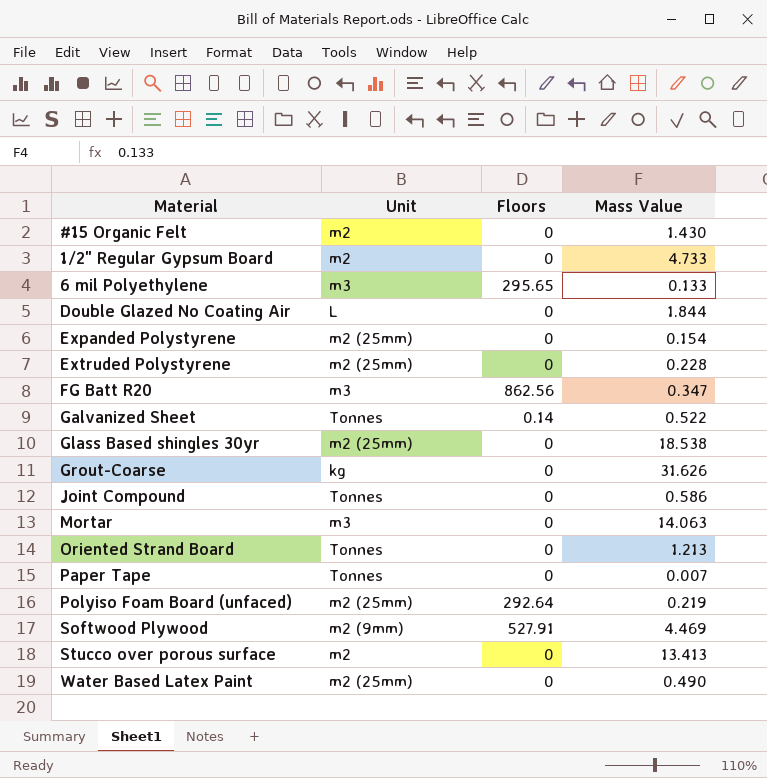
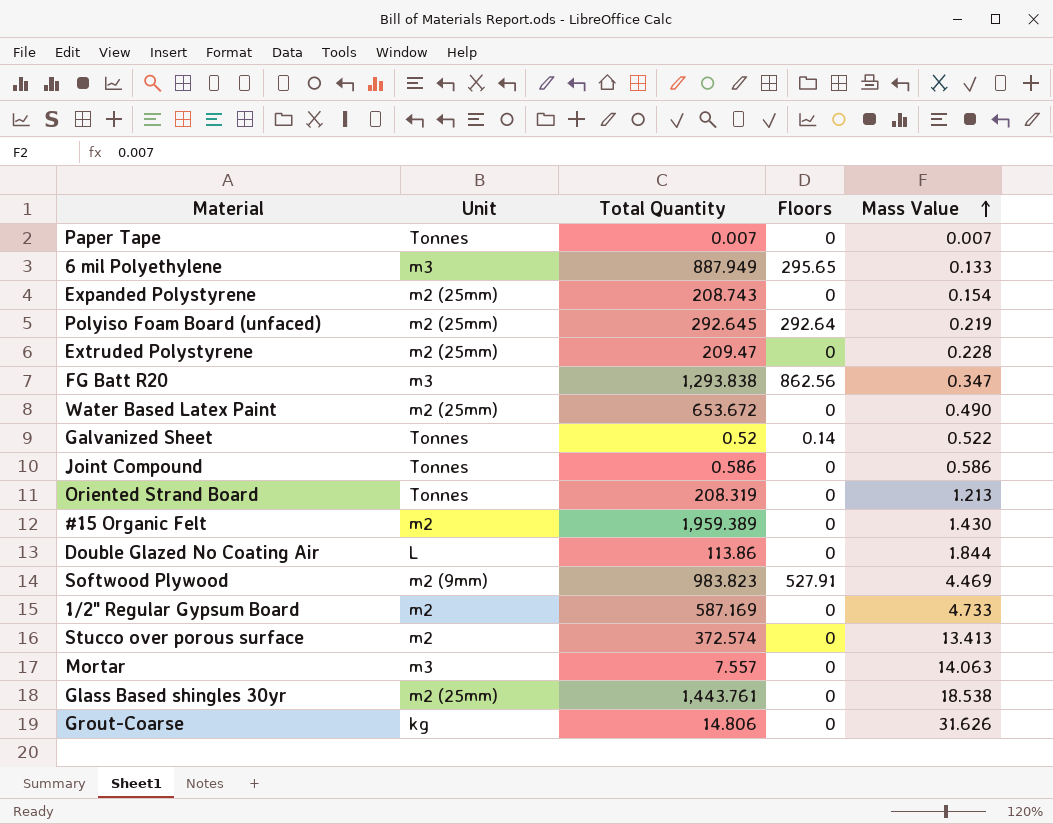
row order: none -> Mass Value ascending
column Total Quantity | position: none -> 3

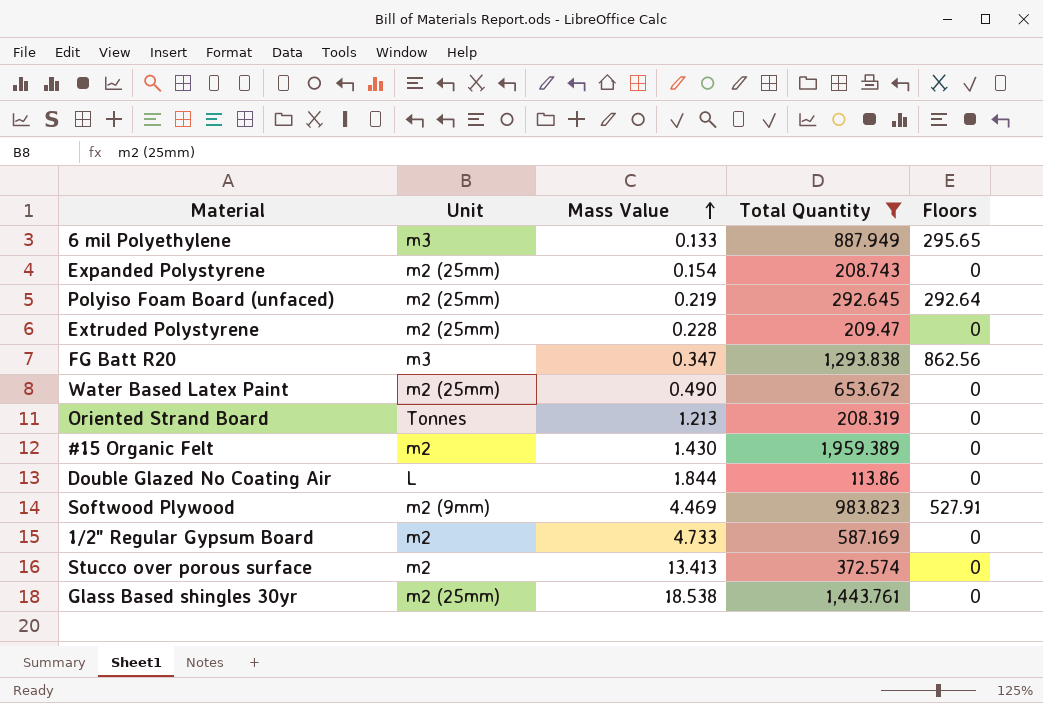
filter: none -> Total Quantity >= 113.86
column Mass Value | position: 5 -> 3

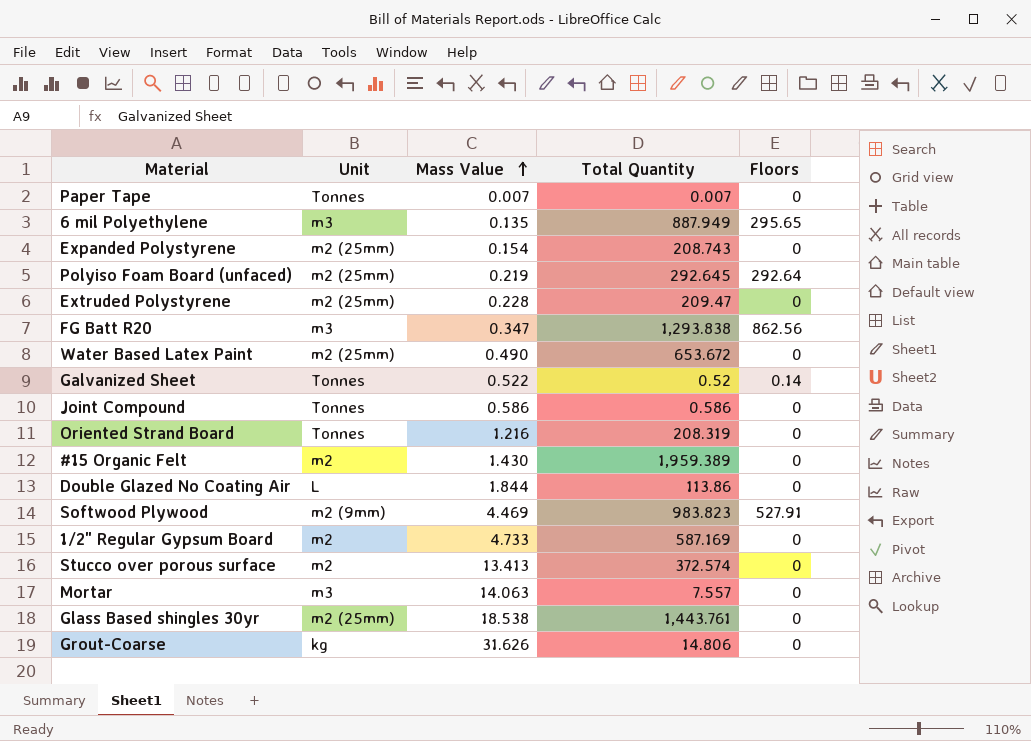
filter: Total Quantity >= 113.86 -> none
6 mil Polyethylene | Mass Value: 0.133 -> 0.135
Oriented Strand Board | Mass Value: 1.213 -> 1.216

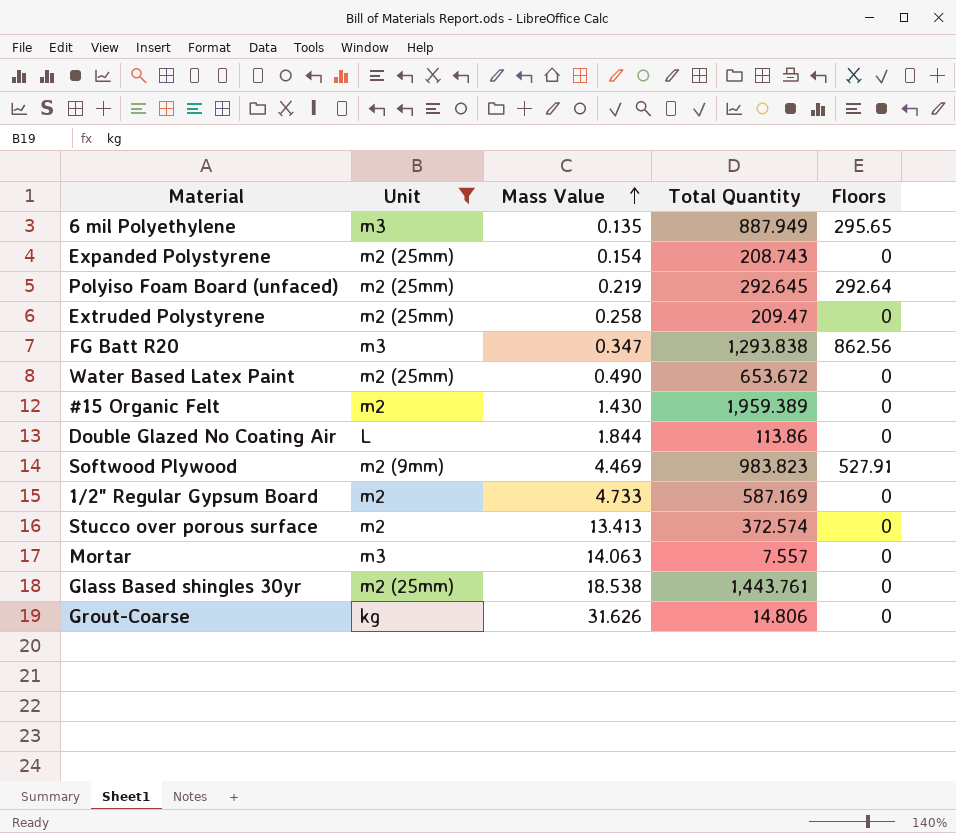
filter: none -> Unit != Tonnes
Extruded Polystyrene | Mass Value: 0.228 -> 0.258

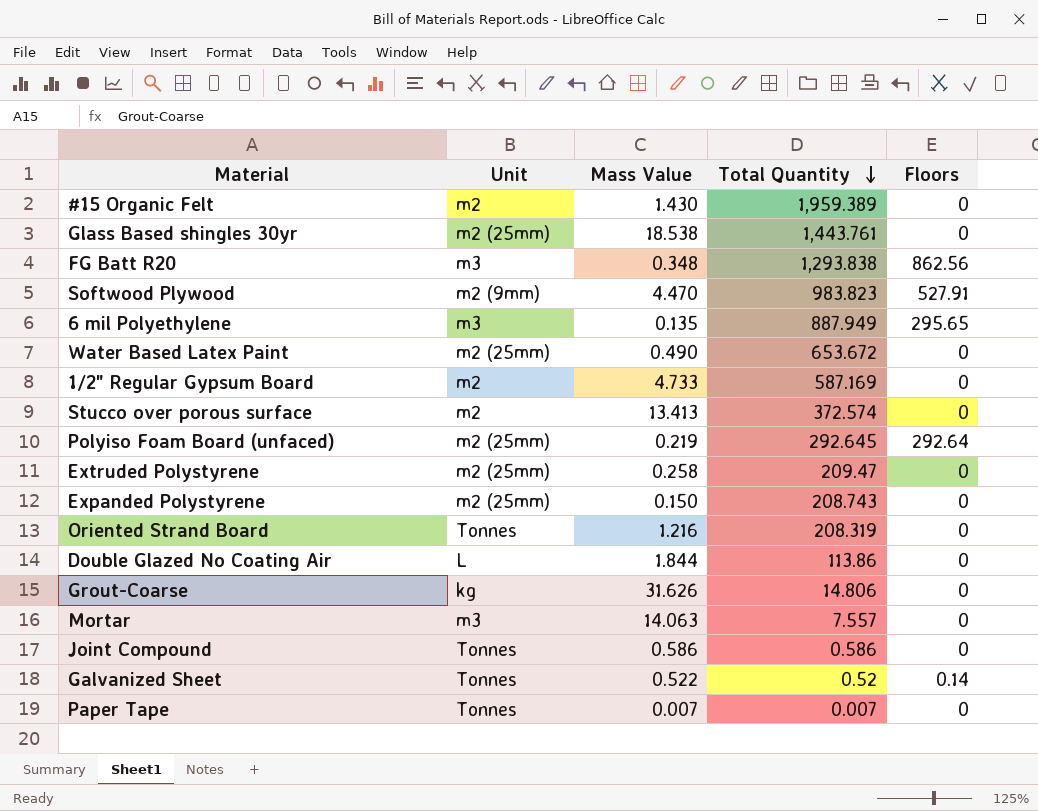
filter: Unit != Tonnes -> none
row order: Mass Value ascending -> Total Quantity descending
FG Batt R20 | Mass Value: 0.347 -> 0.348
Softwood Plywood | Mass Value: 4.469 -> 4.470
Expanded Polystyrene | Mass Value: 0.154 -> 0.150

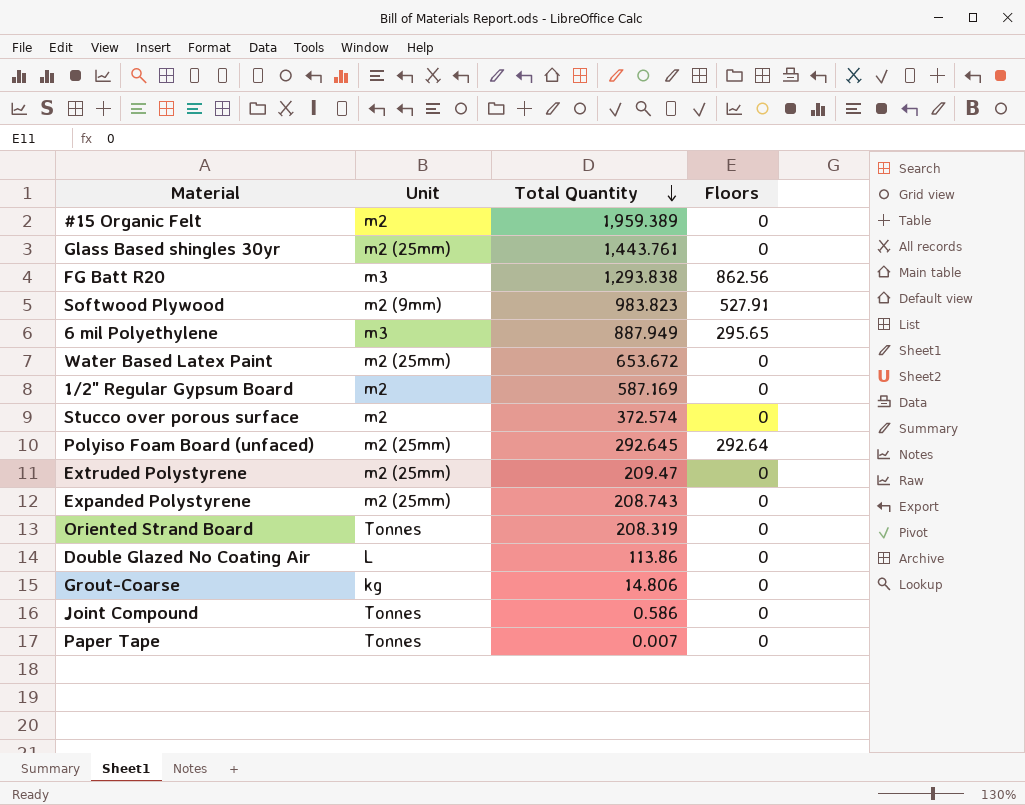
column Mass Value | position: 3 -> none
row Mortar: m3 | 14.063 | 7.557 | 0 -> none
row Galvanized Sheet: Tonnes | 0.522 | 0.52 | 0.14 -> none

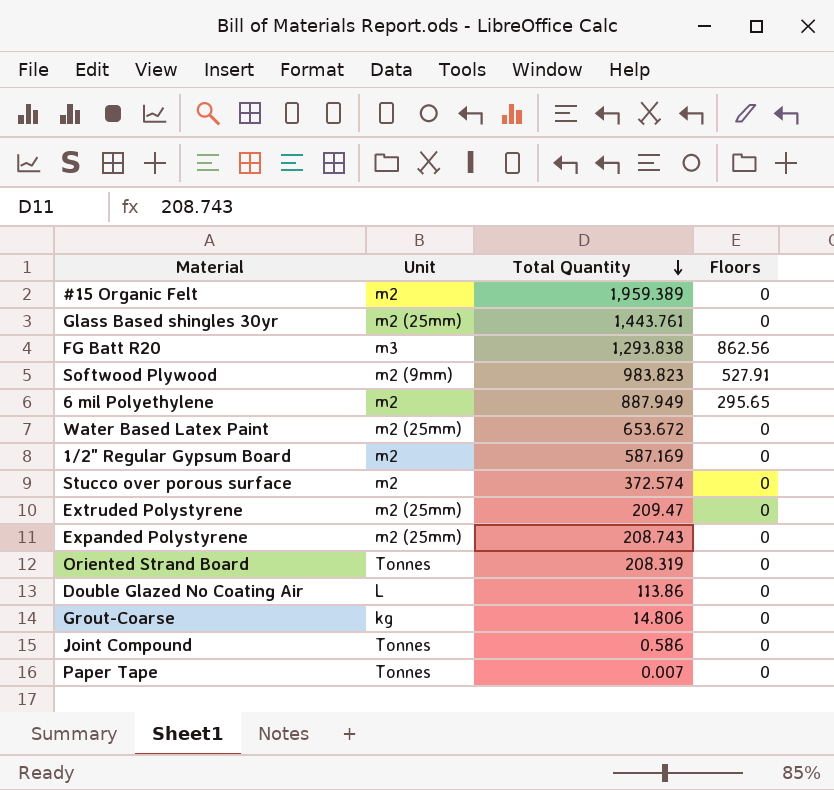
row Polyiso Foam Board (unfaced): m2 (25mm) | 292.645 | 292.64 -> none
6 mil Polyethylene | Unit: m3 -> m2

